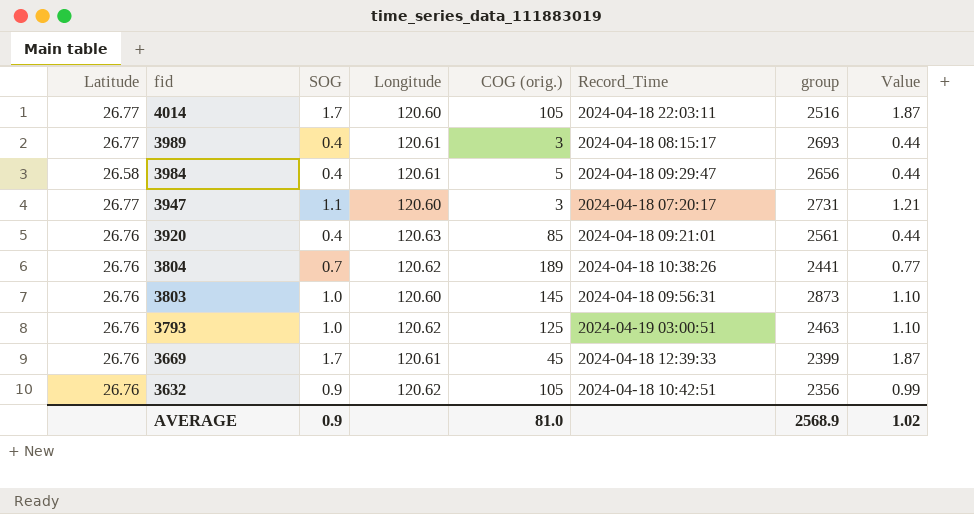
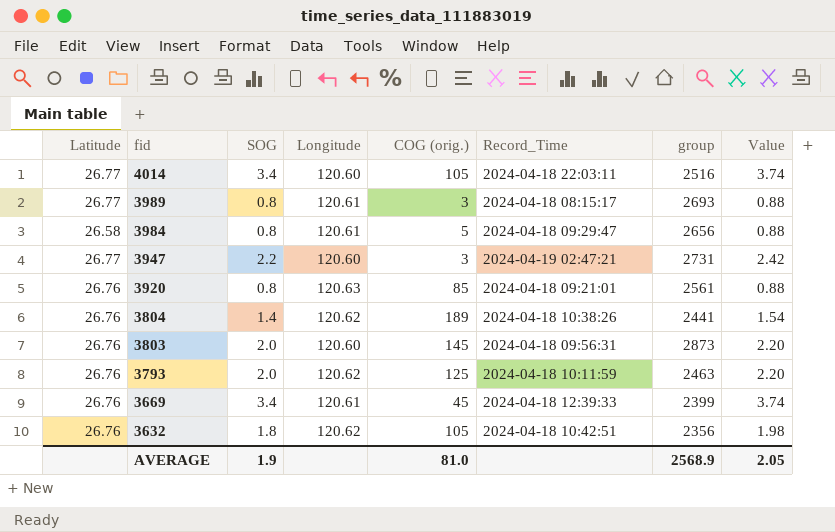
4014 | SOG: 1.7 -> 3.4
4014 | Value: 1.87 -> 3.74
3989 | SOG: 0.4 -> 0.8
3989 | Value: 0.44 -> 0.88
3984 | SOG: 0.4 -> 0.8
3984 | Value: 0.44 -> 0.88
3947 | SOG: 1.1 -> 2.2
3947 | Record_Time: 2024-04-18 07:20:17 -> 2024-04-19 02:47:21
3947 | Value: 1.21 -> 2.42
3920 | SOG: 0.4 -> 0.8
3920 | Value: 0.44 -> 0.88
3804 | SOG: 0.7 -> 1.4
3804 | Value: 0.77 -> 1.54
3803 | SOG: 1.0 -> 2.0
3803 | Value: 1.10 -> 2.20
3793 | SOG: 1.0 -> 2.0
3793 | Record_Time: 2024-04-19 03:00:51 -> 2024-04-18 10:11:59
3793 | Value: 1.10 -> 2.20
3669 | SOG: 1.7 -> 3.4
3669 | Value: 1.87 -> 3.74
3632 | SOG: 0.9 -> 1.8
3632 | Value: 0.99 -> 1.98
AVERAGE | SOG: 0.9 -> 1.9
AVERAGE | Value: 1.02 -> 2.05

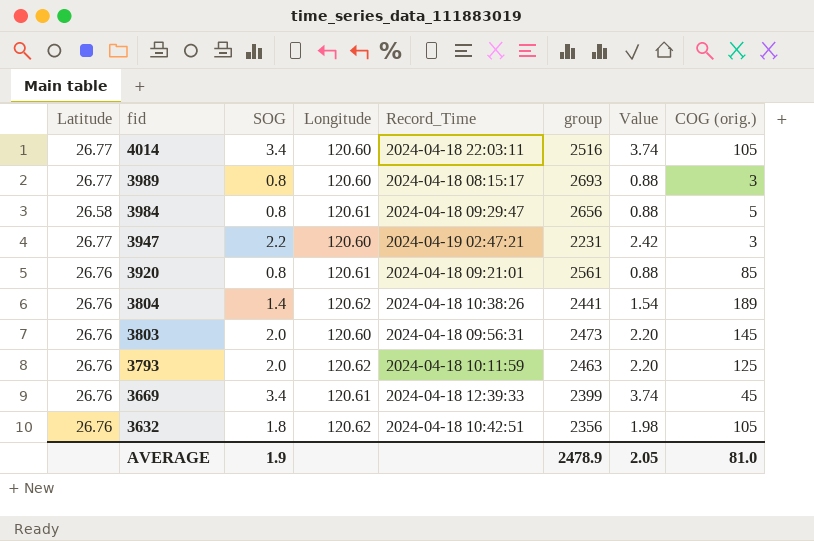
column COG (orig.) | position: 5 -> 8
3989 | Longitude: 120.61 -> 120.60
3947 | group: 2731 -> 2231
3920 | Longitude: 120.63 -> 120.61
3803 | group: 2873 -> 2473
AVERAGE | group: 2568.9 -> 2478.9

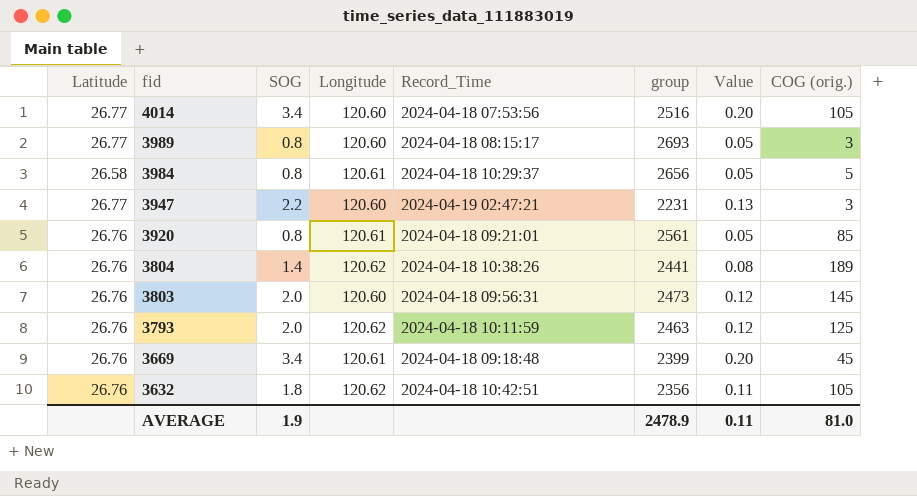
column Value | formula: [SOG] * 1.1 -> [SOG] * 0.06
4014 | Record_Time: 2024-04-18 22:03:11 -> 2024-04-18 07:53:56
3984 | Record_Time: 2024-04-18 09:29:47 -> 2024-04-18 10:29:37
3669 | Record_Time: 2024-04-18 12:39:33 -> 2024-04-18 09:18:48
AVERAGE | Value: 2.05 -> 0.11

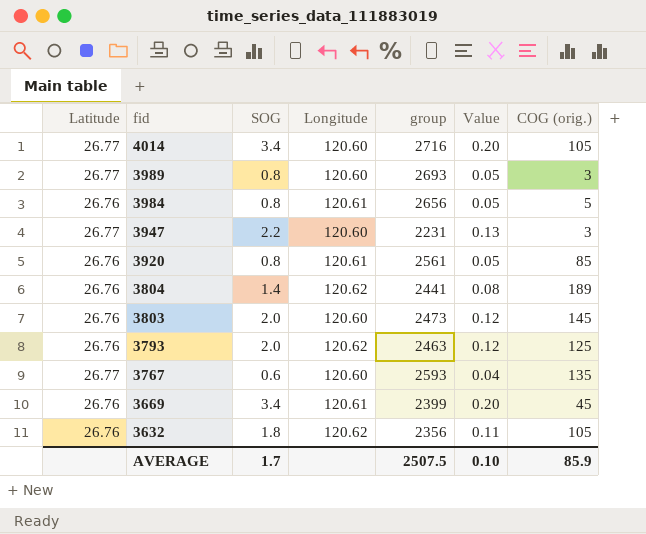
column Record_Time | position: 5 -> none
4014 | group: 2516 -> 2716
3984 | Latitude: 26.58 -> 26.76
row 3767: none -> 26.77 | 0.6 | 120.60 | 2593 | 0.04 | 135
AVERAGE | SOG: 1.9 -> 1.7
AVERAGE | group: 2478.9 -> 2507.5
AVERAGE | Value: 0.11 -> 0.10
AVERAGE | COG (orig.): 81.0 -> 85.9

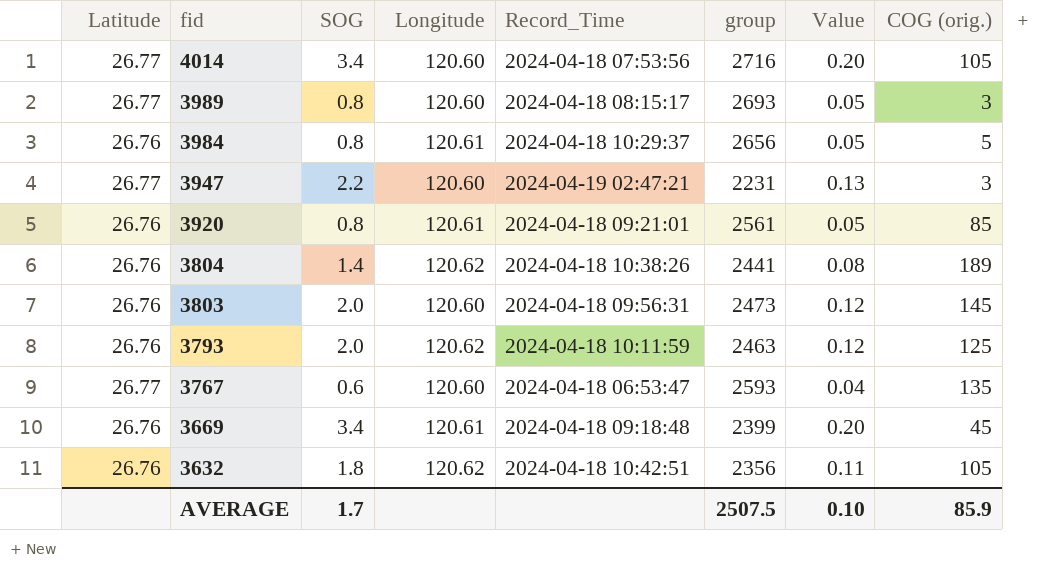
column Record_Time | position: none -> 5

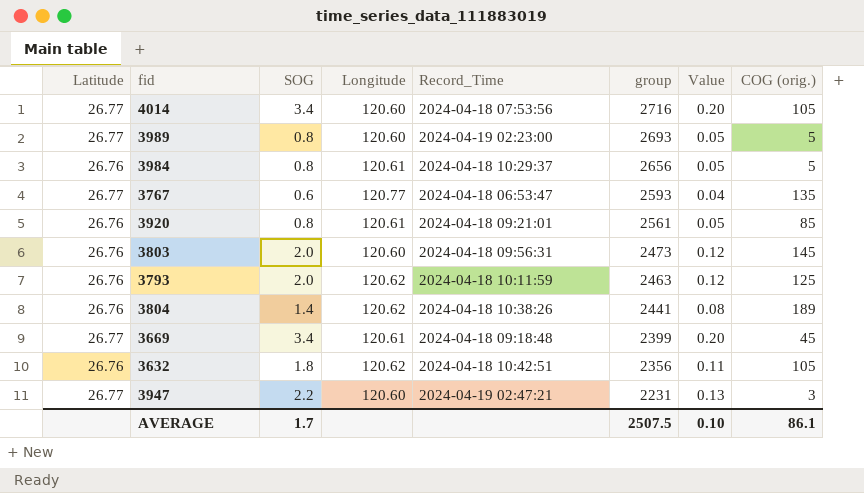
row order: fid descending -> group descending
3989 | Record_Time: 2024-04-18 08:15:17 -> 2024-04-19 02:23:00
3989 | COG (orig.): 3 -> 5
3767 | Longitude: 120.60 -> 120.77
3669 | Latitude: 26.76 -> 26.77
AVERAGE | COG (orig.): 85.9 -> 86.1

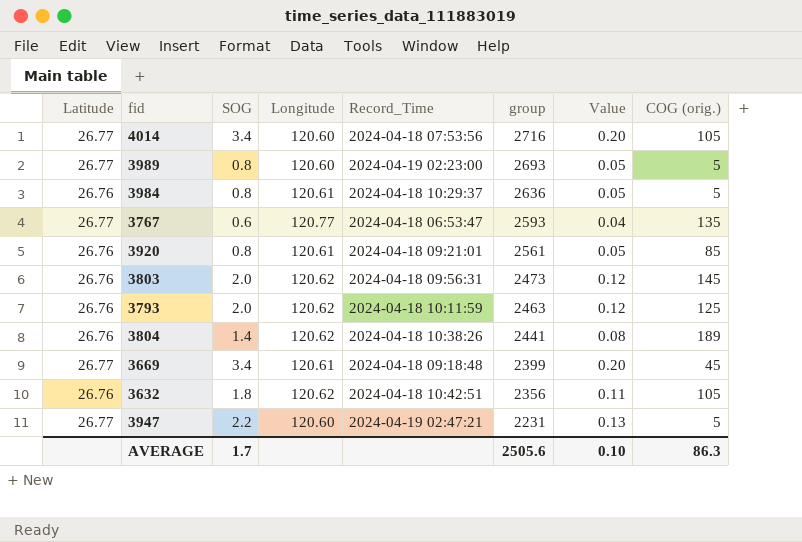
3984 | group: 2656 -> 2636
3803 | Longitude: 120.60 -> 120.62
3947 | COG (orig.): 3 -> 5
AVERAGE | group: 2507.5 -> 2505.6
AVERAGE | COG (orig.): 86.1 -> 86.3

